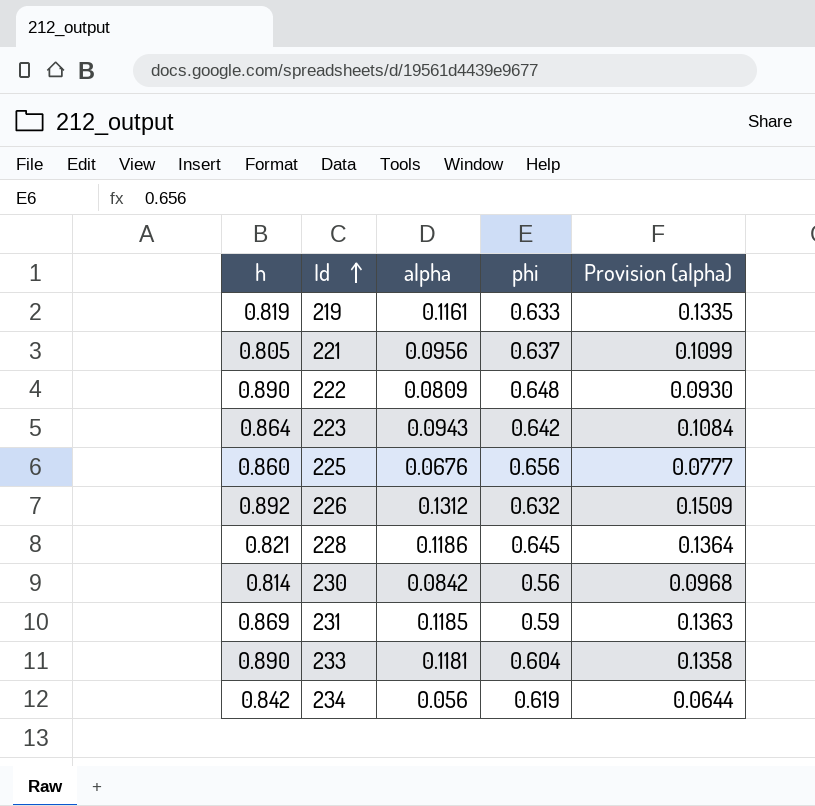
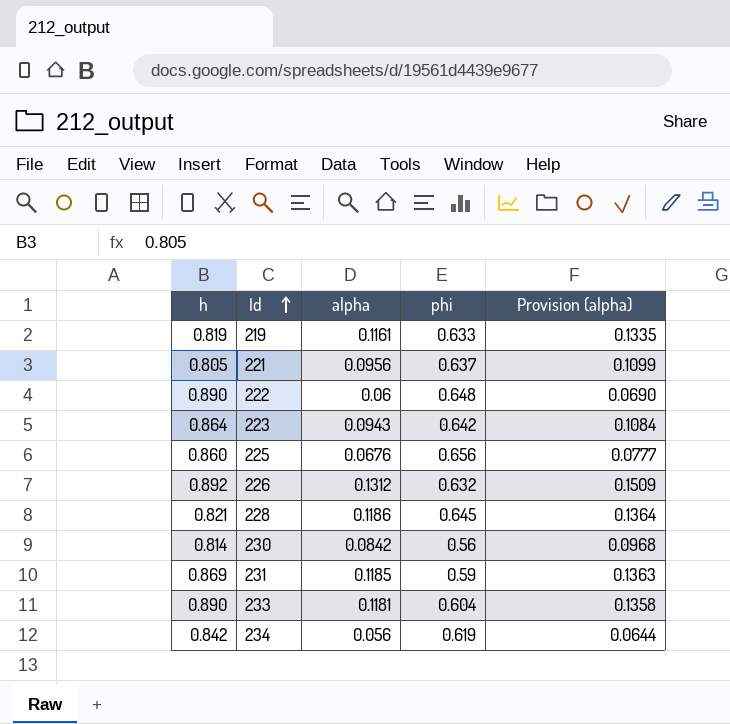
222 | alpha: 0.0809 -> 0.06
222 | Provision (alpha): 0.0930 -> 0.0690

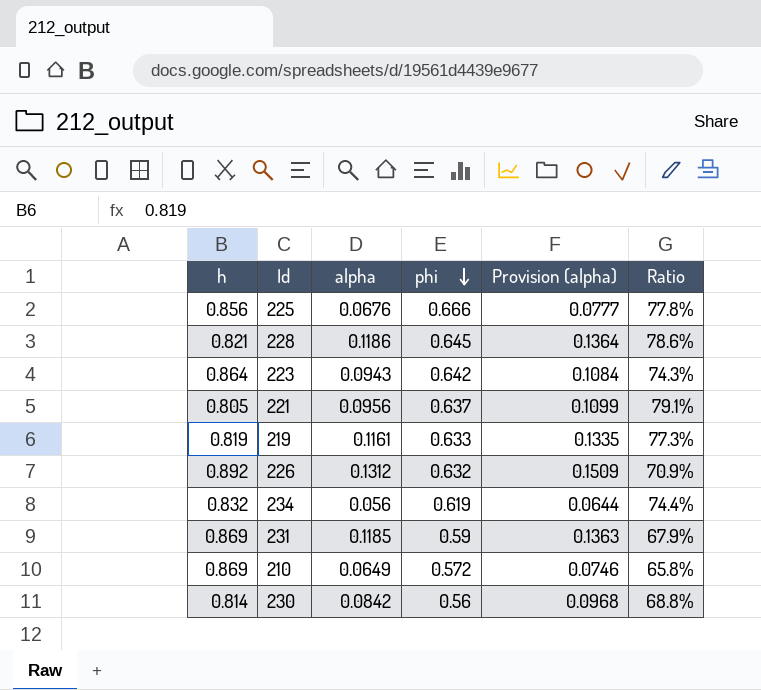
row order: Id ascending -> phi descending
column Ratio | formula: none -> [phi] / [h]
row 222: 0.890 | 0.06 | 0.648 | 0.0690 -> none
row 233: 0.890 | 0.1181 | 0.604 | 0.1358 -> none
225 | h: 0.860 -> 0.856
225 | phi: 0.656 -> 0.666
234 | h: 0.842 -> 0.832
row 210: none -> 0.869 | 0.0649 | 0.572 | 0.0746 | 65.8%

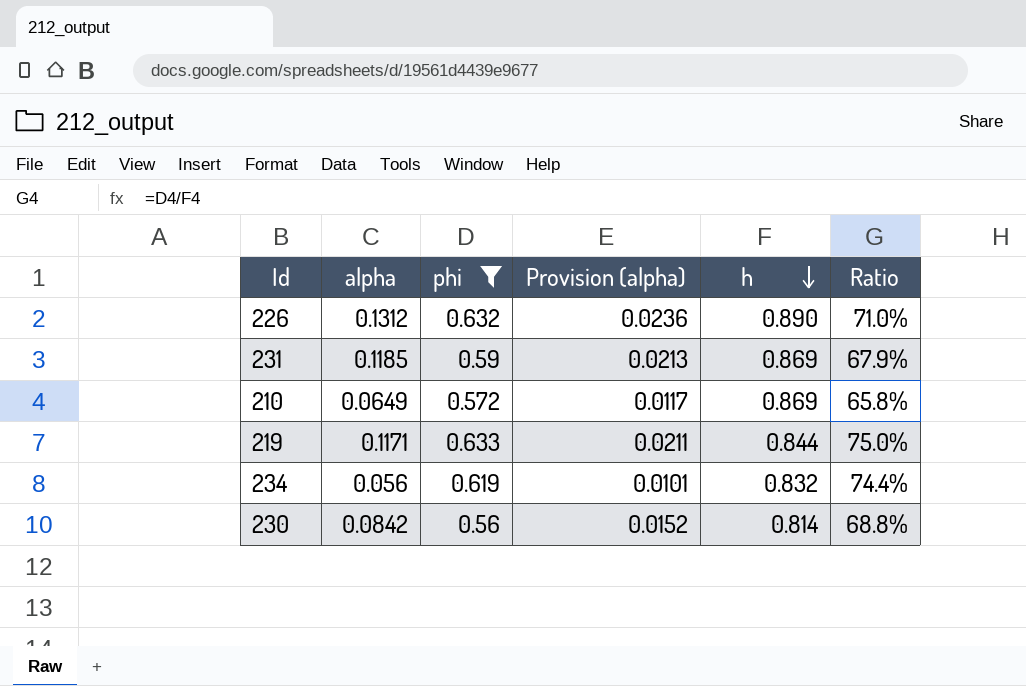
filter: none -> phi <= 0.633
row order: phi descending -> h descending
column Provision (alpha) | formula: [alpha] * 1.15 -> [alpha] * 0.18
column h | position: 1 -> 5
226 | h: 0.892 -> 0.890
226 | Ratio: 70.9% -> 71.0%
219 | alpha: 0.1161 -> 0.1171
219 | h: 0.819 -> 0.844
219 | Ratio: 77.3% -> 75.0%

